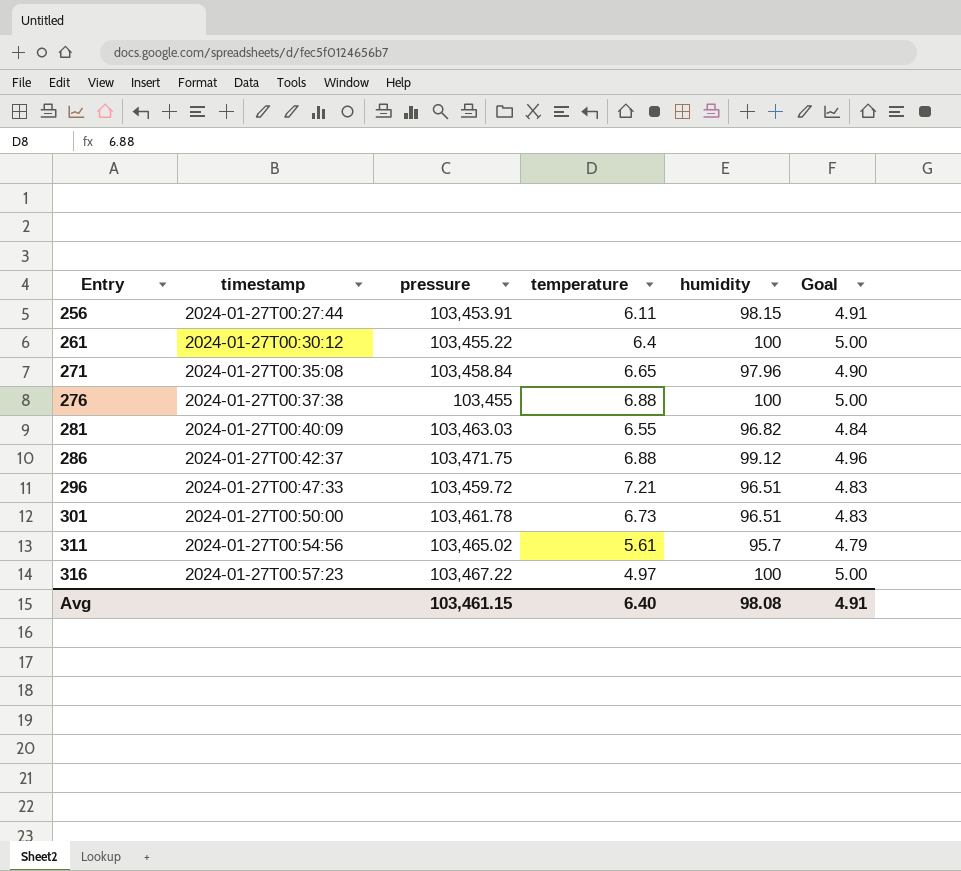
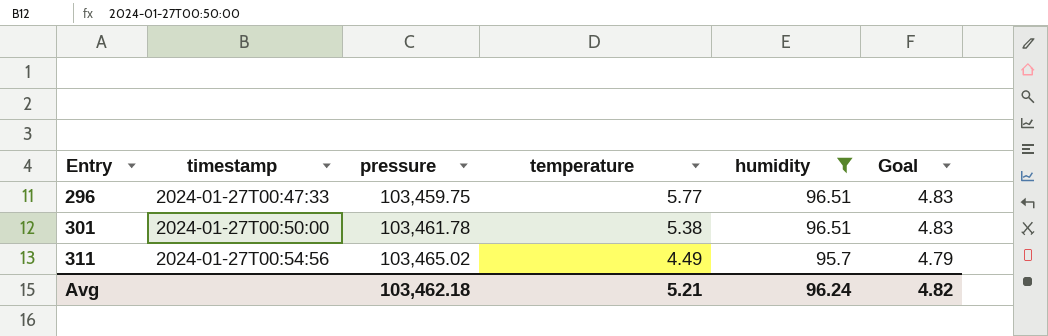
filter: none -> humidity <= 96.51
296 | pressure: 103,459.72 -> 103,459.75
296 | temperature: 7.21 -> 5.77
301 | temperature: 6.73 -> 5.38
311 | temperature: 5.61 -> 4.49
Avg | pressure: 103,461.15 -> 103,462.18
Avg | temperature: 6.40 -> 5.21
Avg | humidity: 98.08 -> 96.24
Avg | Goal: 4.91 -> 4.82

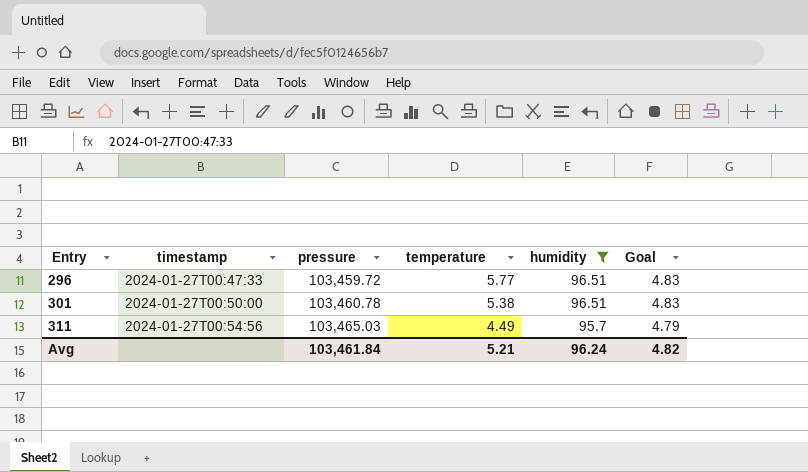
296 | pressure: 103,459.75 -> 103,459.72
301 | pressure: 103,461.78 -> 103,460.78
311 | pressure: 103,465.02 -> 103,465.03
Avg | pressure: 103,462.18 -> 103,461.84

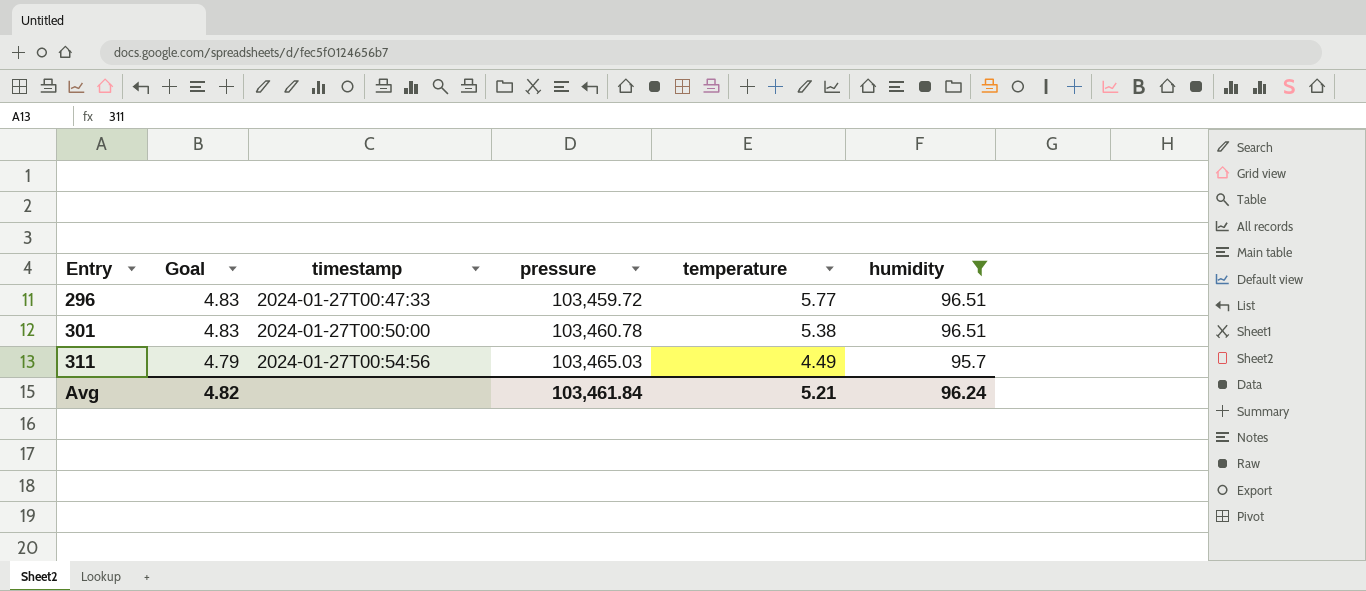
column Goal | position: 6 -> 2

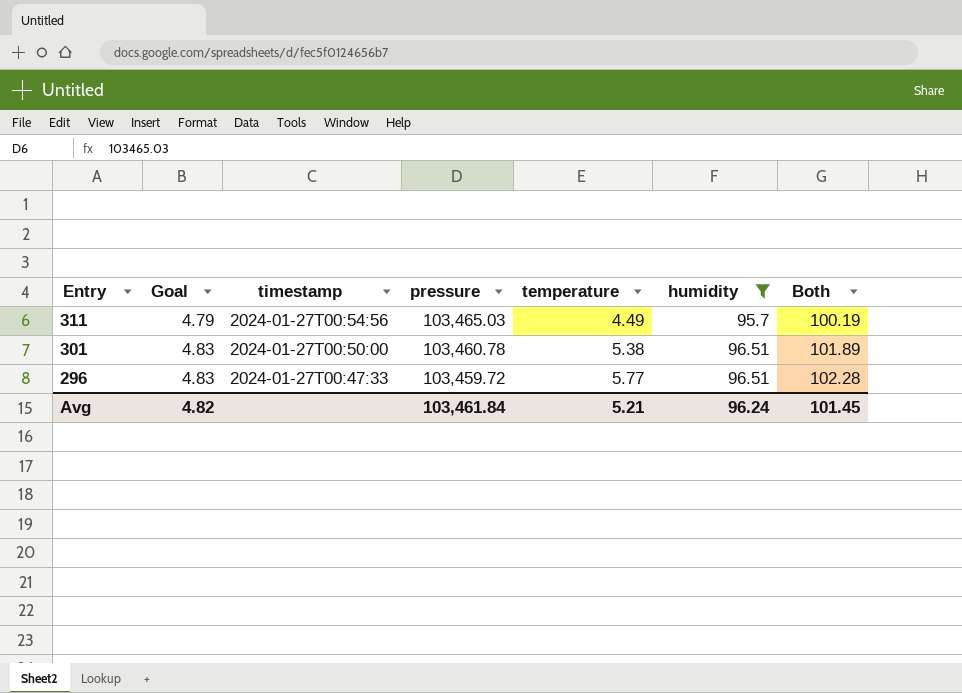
row order: Entry ascending -> Entry descending
column Both | formula: none -> [temperature] + [humidity]

